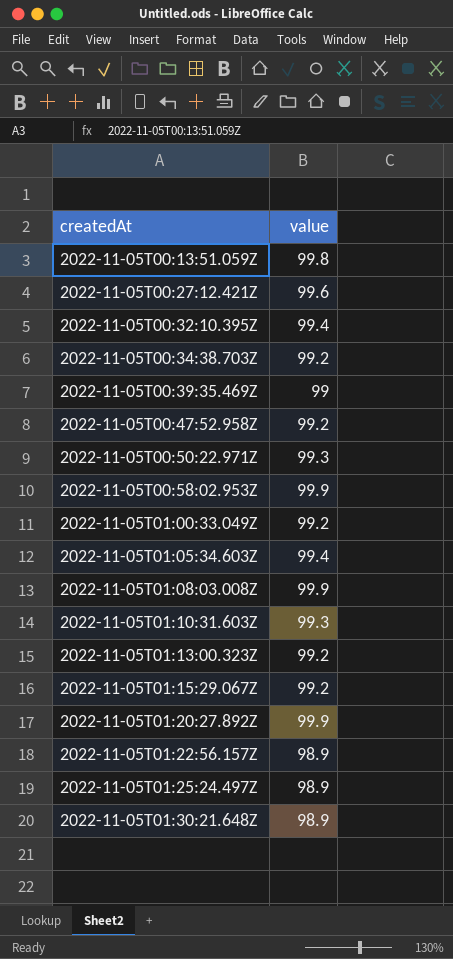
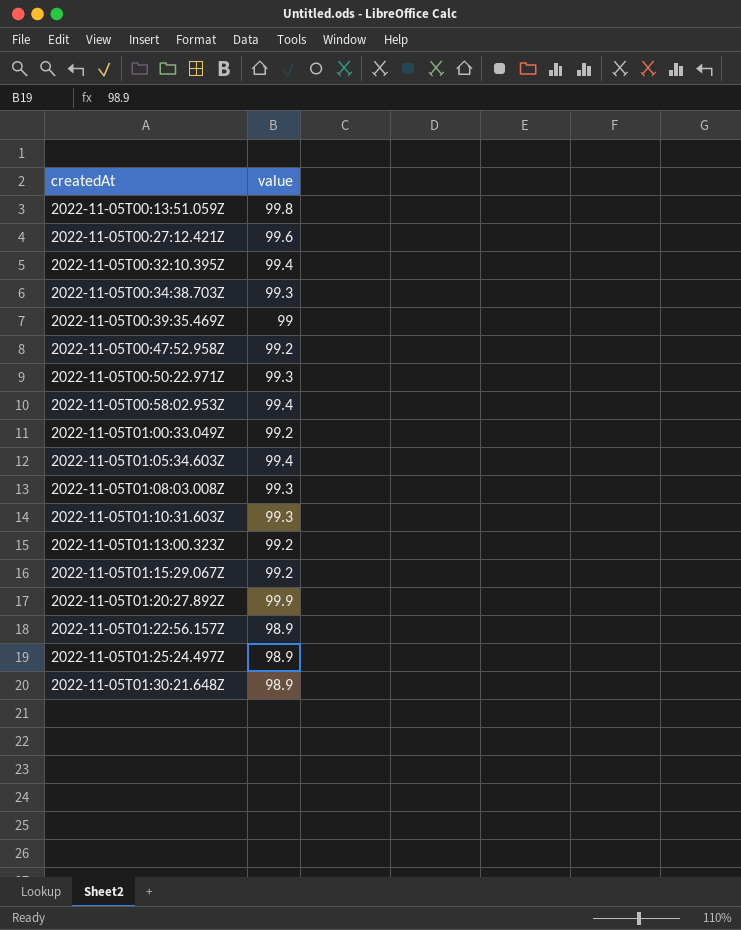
2022-11-05T00:34:38.703Z | value: 99.2 -> 99.3
2022-11-05T00:58:02.953Z | value: 99.9 -> 99.4
2022-11-05T01:08:03.008Z | value: 99.9 -> 99.3

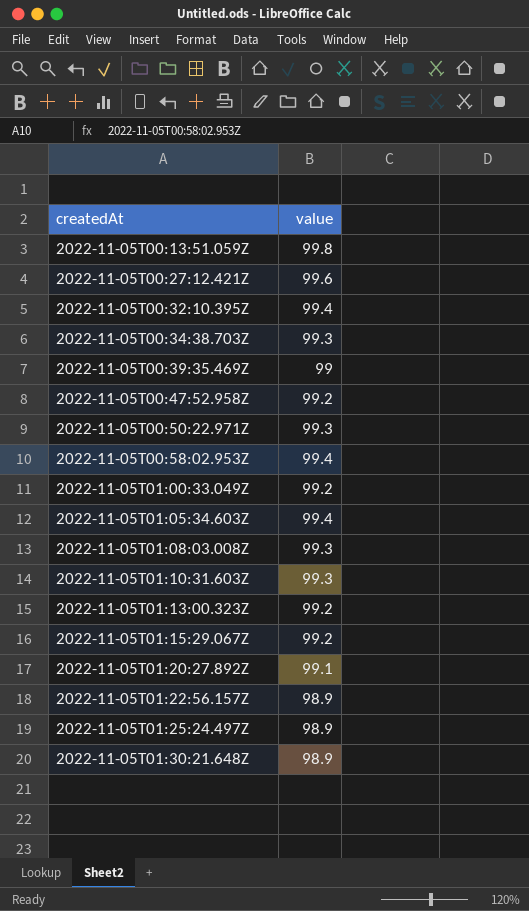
2022-11-05T01:20:27.892Z | value: 99.9 -> 99.1

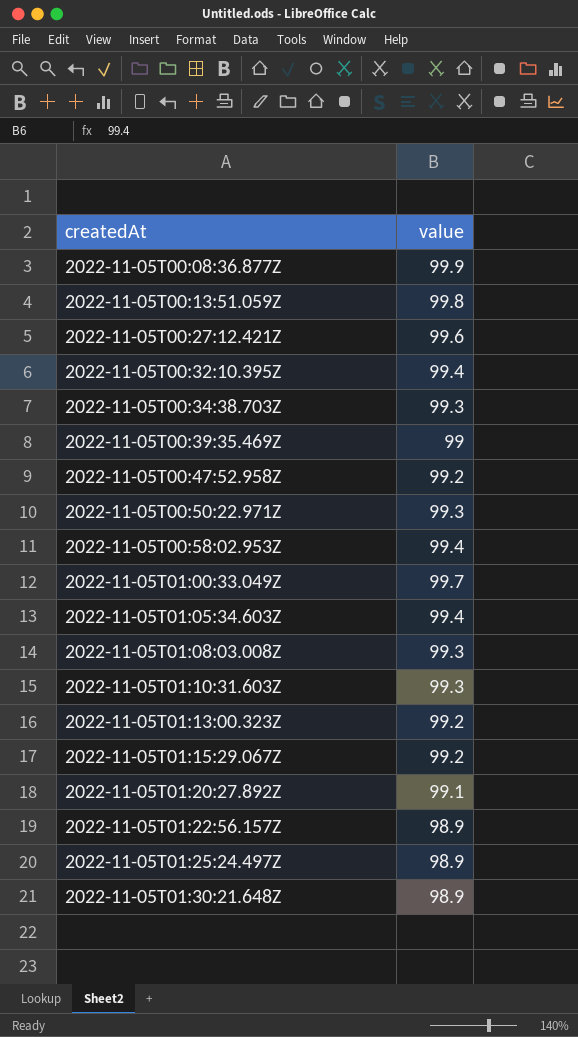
row 2022-11-05T00:08:36.877Z: none -> 99.9
2022-11-05T01:00:33.049Z | value: 99.2 -> 99.7

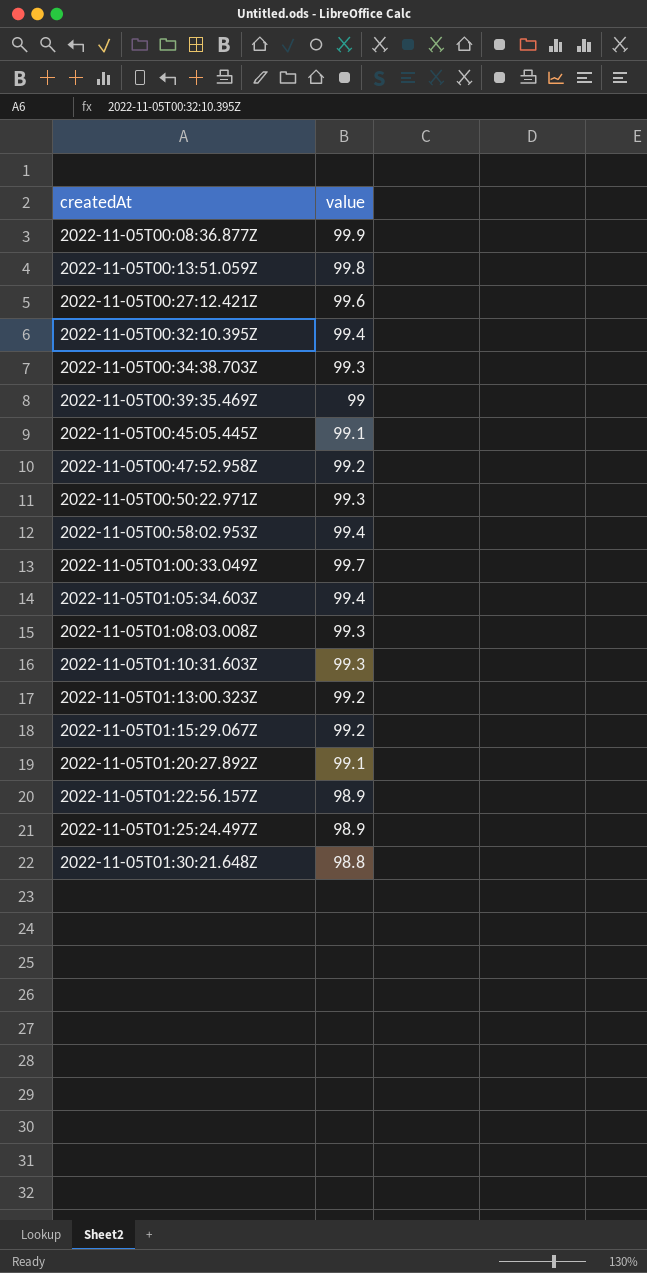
row 2022-11-05T00:45:05.445Z: none -> 99.1
2022-11-05T01:30:21.648Z | value: 98.9 -> 98.8

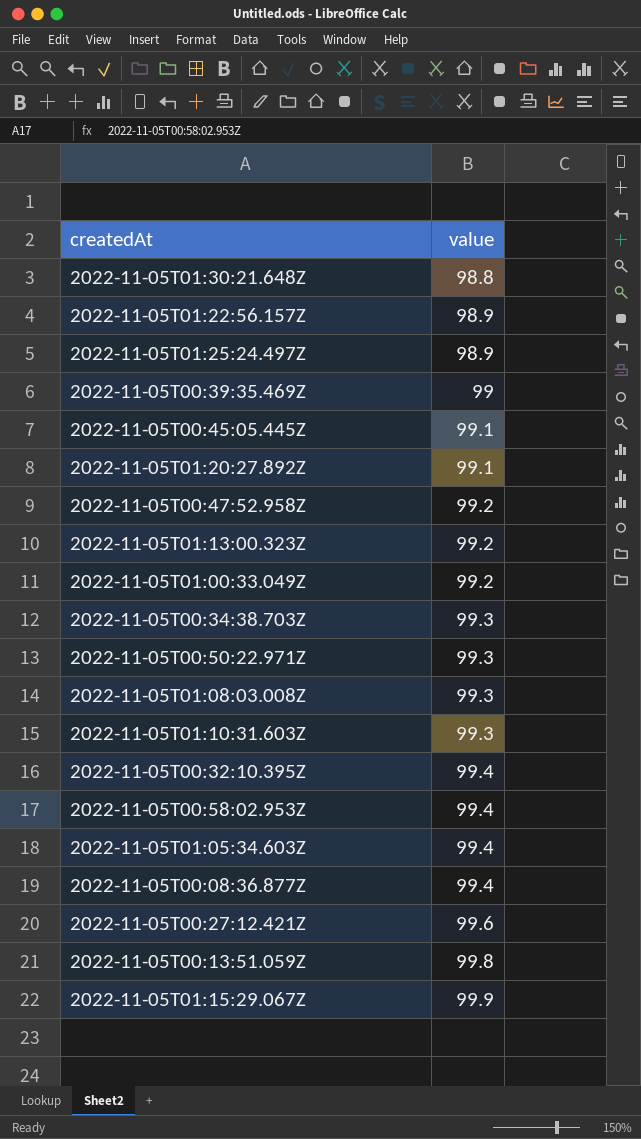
row order: createdAt ascending -> value ascending
2022-11-05T01:00:33.049Z | value: 99.7 -> 99.2
2022-11-05T00:08:36.877Z | value: 99.9 -> 99.4
2022-11-05T01:15:29.067Z | value: 99.2 -> 99.9

